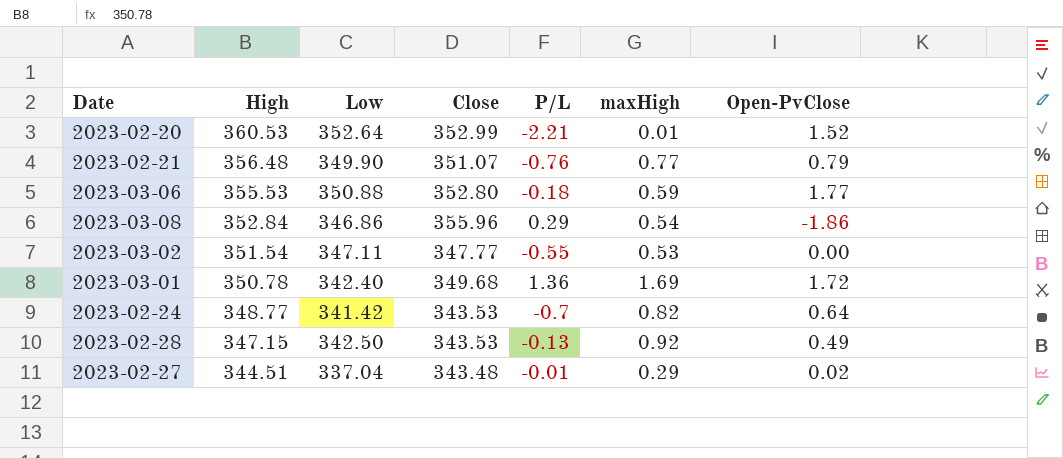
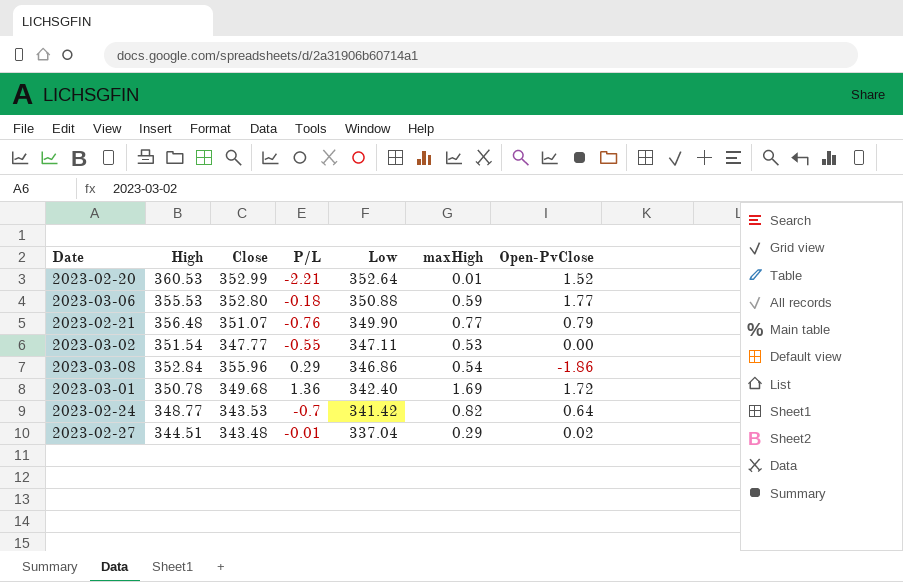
row order: High descending -> Low descending
column Low | position: 3 -> 5
row 2023-02-28: 347.15 | 342.50 | 343.53 | -0.13 | 0.92 | 0.49 -> none

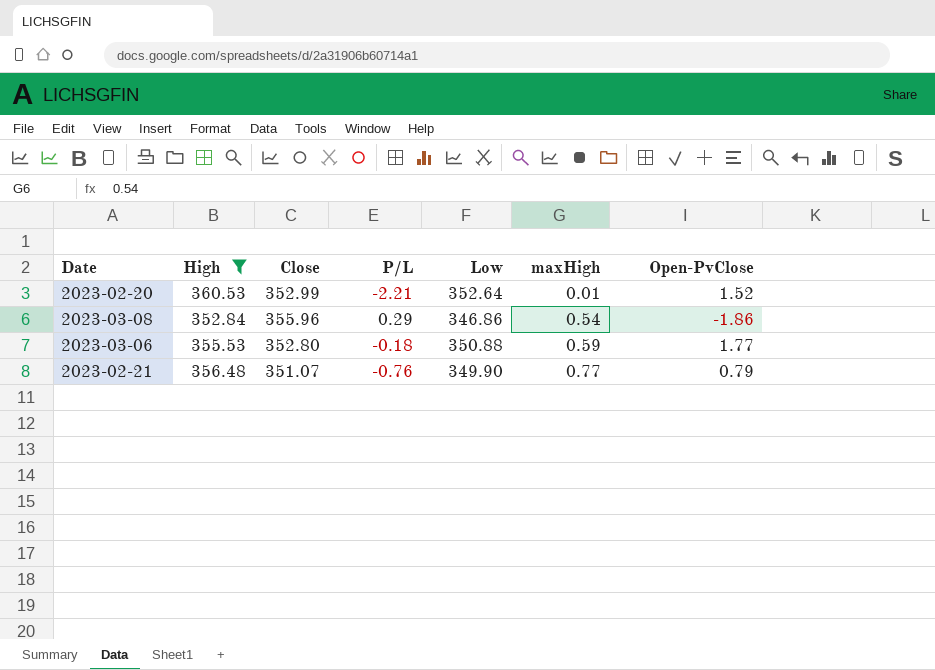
filter: none -> High >= 352.84
row order: Low descending -> maxHigh ascending

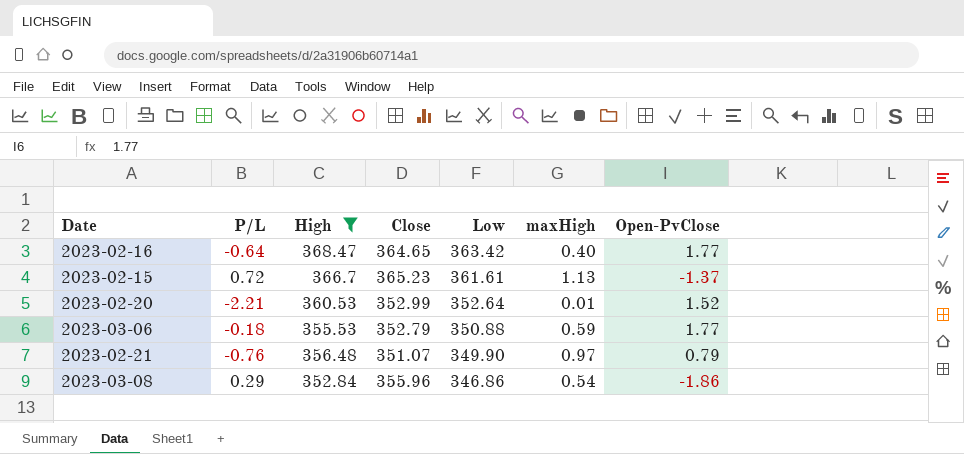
row order: maxHigh ascending -> Low descending
column P/L | position: 4 -> 2
row 2023-02-16: none -> -0.64 | 368.47 | 364.65 | 363.42 | 0.40 | 1.77
row 2023-02-15: none -> 0.72 | 366.7 | 365.23 | 361.61 | 1.13 | -1.37
2023-03-06 | Close: 352.80 -> 352.79
2023-02-21 | maxHigh: 0.77 -> 0.97

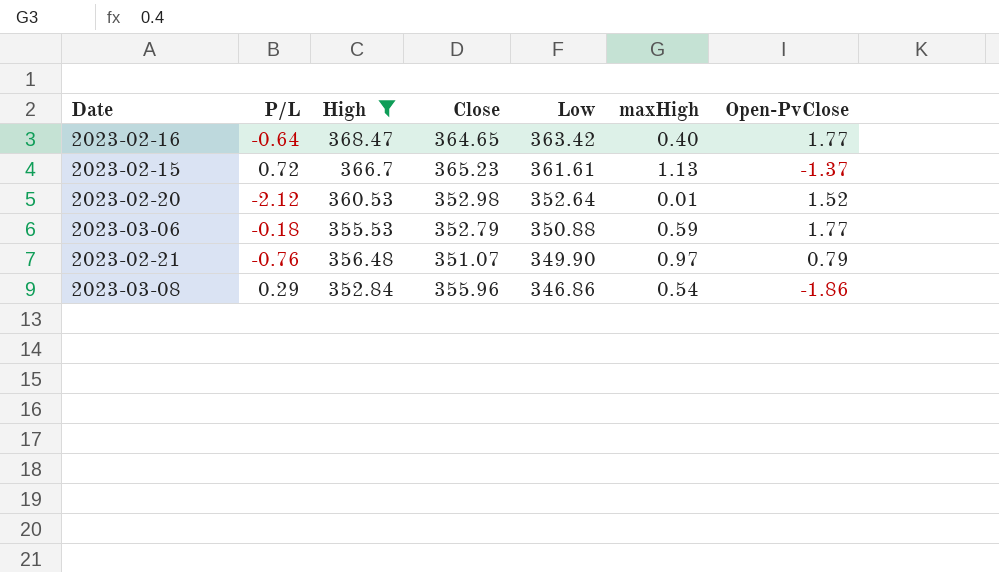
2023-02-20 | P/L: -2.21 -> -2.12
2023-02-20 | Close: 352.99 -> 352.98

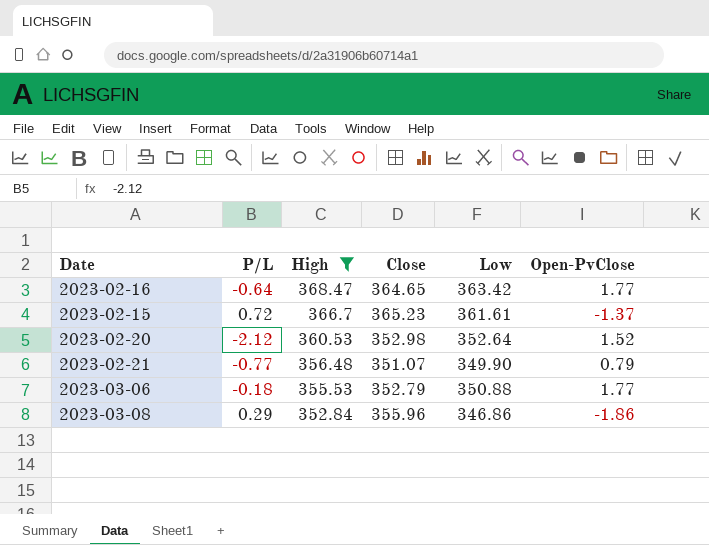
row order: Low descending -> High descending
column maxHigh | position: 6 -> none
2023-02-21 | P/L: -0.76 -> -0.77

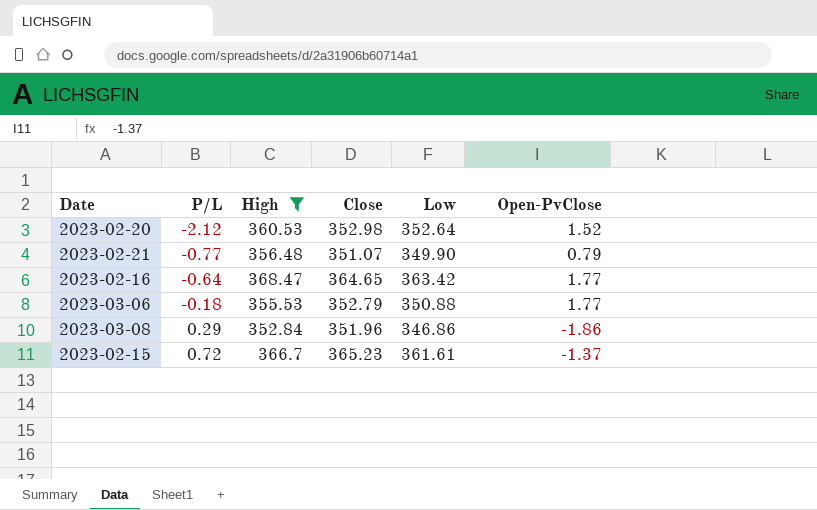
row order: High descending -> P/L ascending
2023-03-08 | Close: 355.96 -> 351.96

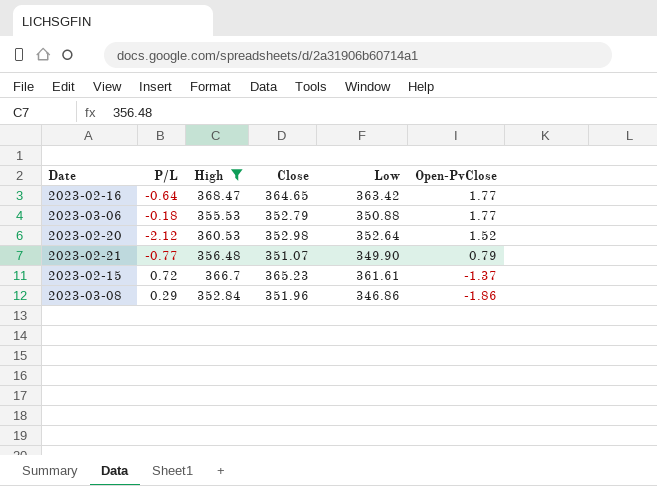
row order: P/L ascending -> Open-PvClose descending

